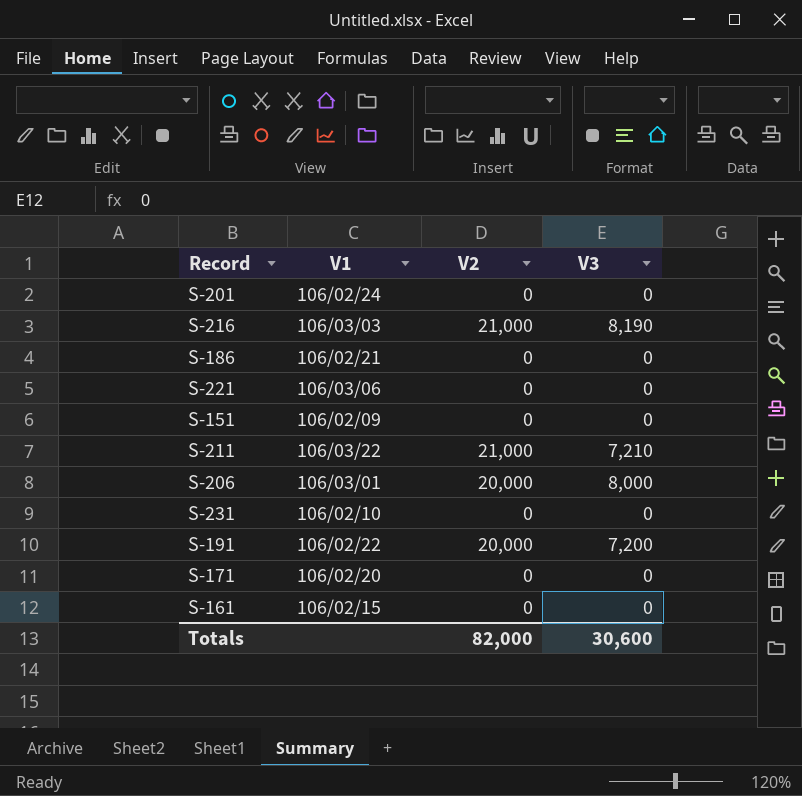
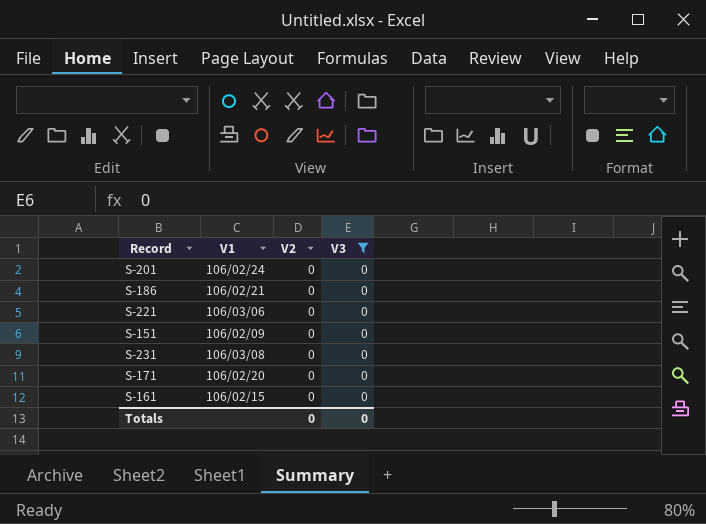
filter: none -> V3 = 0
S-231 | V1: 106/02/10 -> 106/03/08
Totals | V2: 82,000 -> 0
Totals | V3: 30,600 -> 0

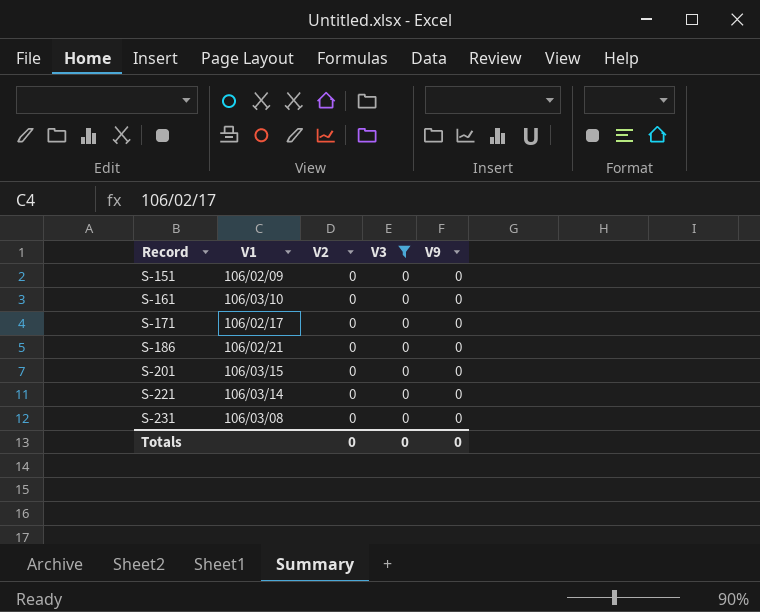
row order: none -> Record ascending
column V9 | position: none -> 5
S-161 | V1: 106/02/15 -> 106/03/10
S-171 | V1: 106/02/20 -> 106/02/17
S-201 | V1: 106/02/24 -> 106/03/15
S-221 | V1: 106/03/06 -> 106/03/14

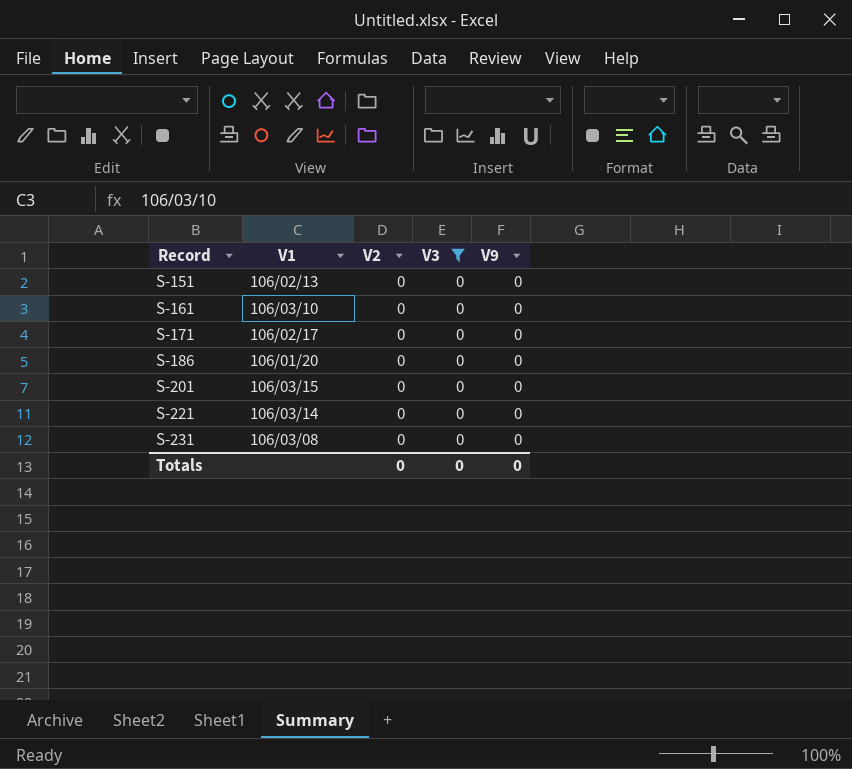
S-151 | V1: 106/02/09 -> 106/02/13
S-186 | V1: 106/02/21 -> 106/01/20

